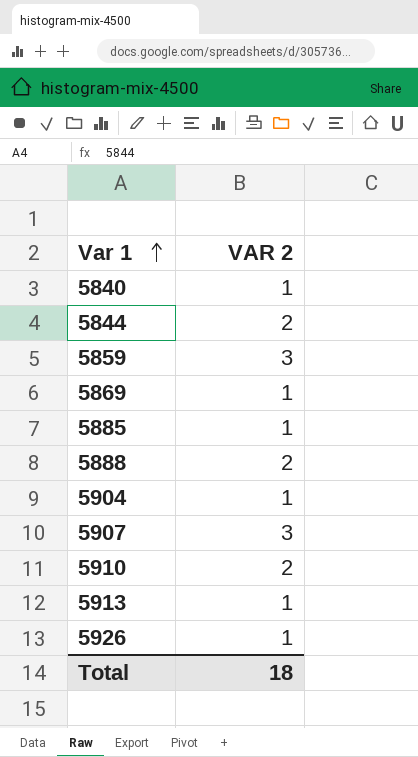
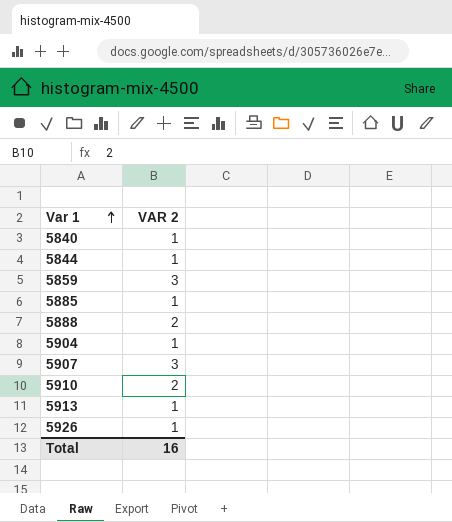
row 5869: 1 -> none
5844 | VAR 2: 2 -> 1
Total | VAR 2: 18 -> 16

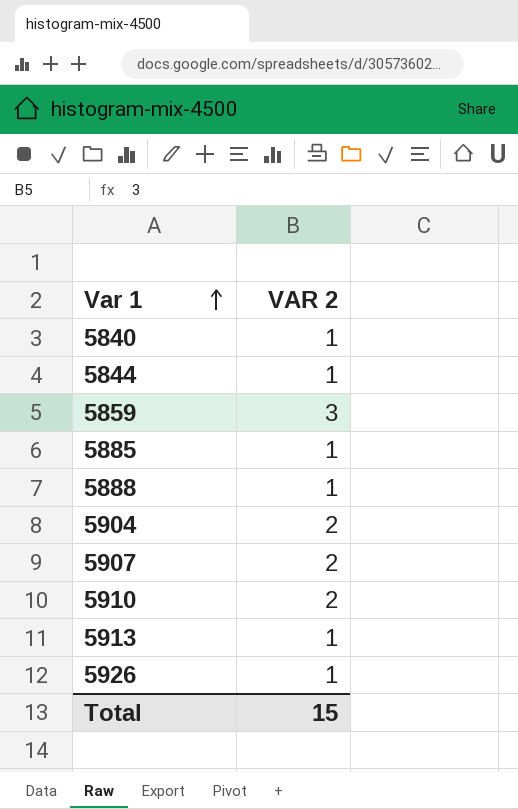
5888 | VAR 2: 2 -> 1
5904 | VAR 2: 1 -> 2
5907 | VAR 2: 3 -> 2
Total | VAR 2: 16 -> 15

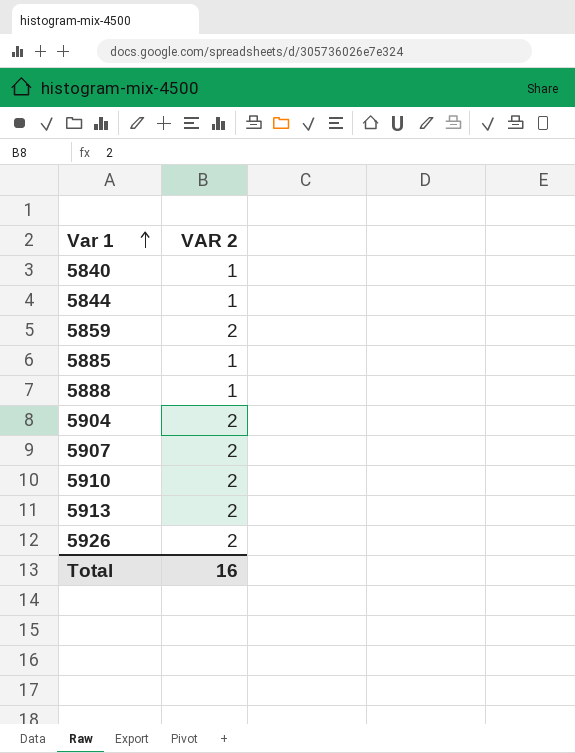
5859 | VAR 2: 3 -> 2
5913 | VAR 2: 1 -> 2
5926 | VAR 2: 1 -> 2
Total | VAR 2: 15 -> 16

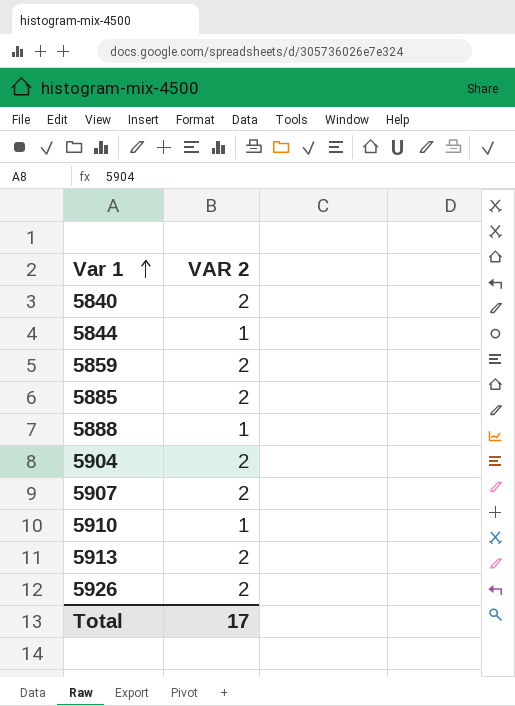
5840 | VAR 2: 1 -> 2
5885 | VAR 2: 1 -> 2
5910 | VAR 2: 2 -> 1
Total | VAR 2: 16 -> 17

